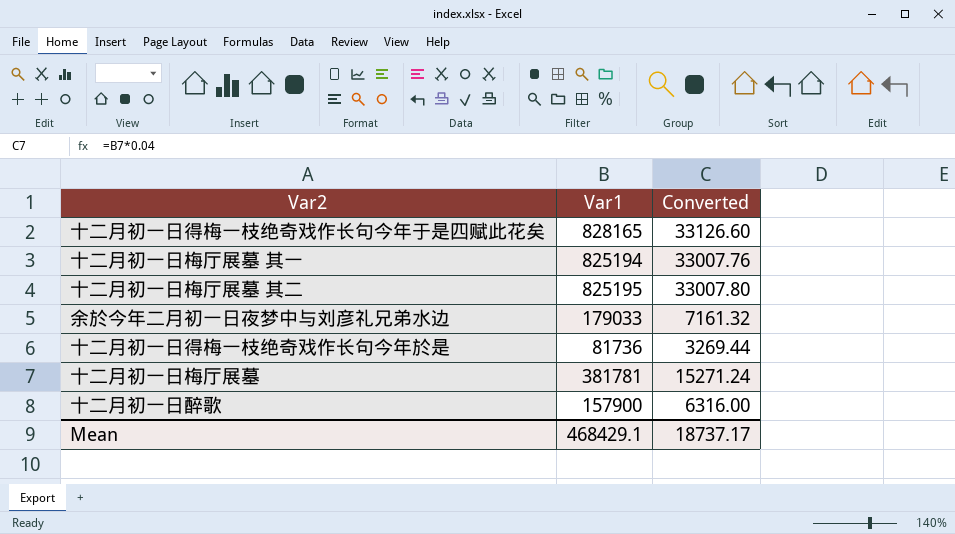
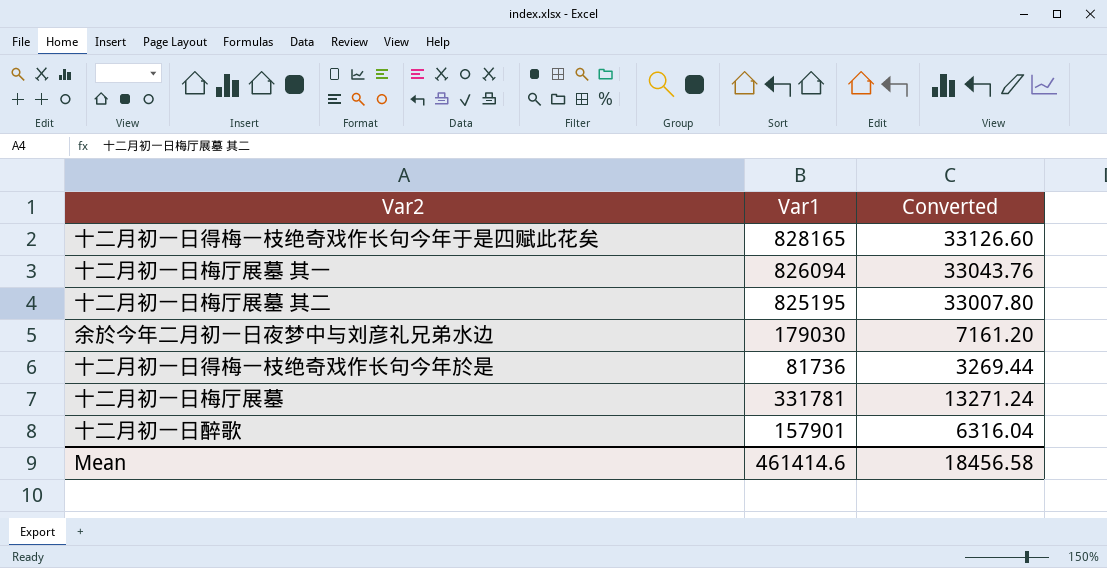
十二月初一日梅厅展墓 其一 | Var1: 825194 -> 826094
十二月初一日梅厅展墓 其一 | Converted: 33007.76 -> 33043.76
余於今年二月初一日夜梦中与刘彦礼兄弟水边 | Var1: 179033 -> 179030
余於今年二月初一日夜梦中与刘彦礼兄弟水边 | Converted: 7161.32 -> 7161.20
十二月初一日梅厅展墓 | Var1: 381781 -> 331781
十二月初一日梅厅展墓 | Converted: 15271.24 -> 13271.24
十二月初一日醉歌 | Var1: 157900 -> 157901
十二月初一日醉歌 | Converted: 6316.00 -> 6316.04
Mean | Var1: 468429.1 -> 461414.6
Mean | Converted: 18737.17 -> 18456.58

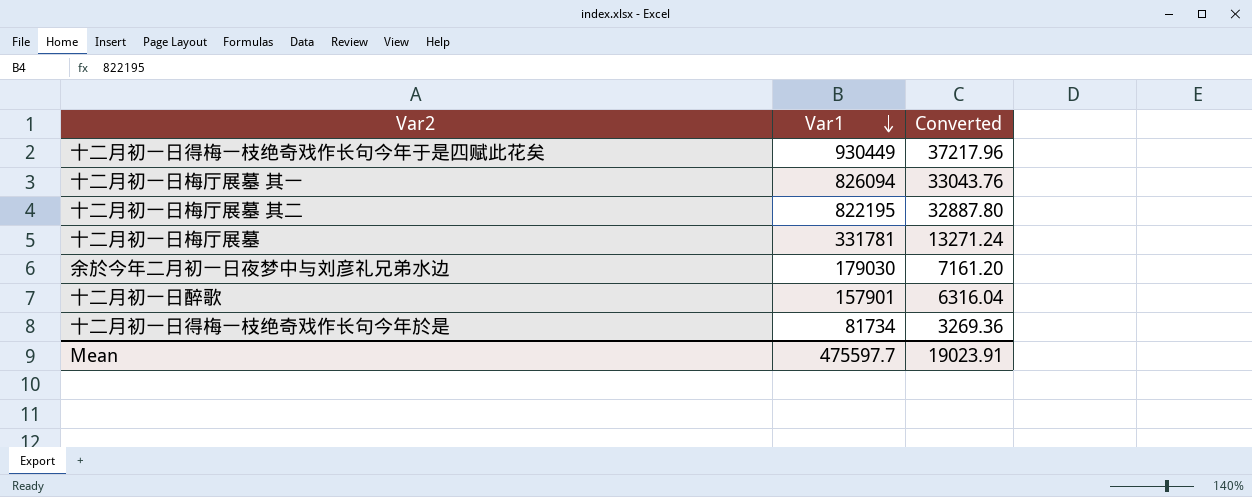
row order: none -> Var1 descending
十二月初一日得梅一枝绝奇戏作长句今年于是四赋此花矣 | Var1: 828165 -> 930449
十二月初一日得梅一枝绝奇戏作长句今年于是四赋此花矣 | Converted: 33126.60 -> 37217.96
十二月初一日梅厅展墓 其二 | Var1: 825195 -> 822195
十二月初一日梅厅展墓 其二 | Converted: 33007.80 -> 32887.80
十二月初一日得梅一枝绝奇戏作长句今年於是 | Var1: 81736 -> 81734
十二月初一日得梅一枝绝奇戏作长句今年於是 | Converted: 3269.44 -> 3269.36
Mean | Var1: 461414.6 -> 475597.7
Mean | Converted: 18456.58 -> 19023.91

